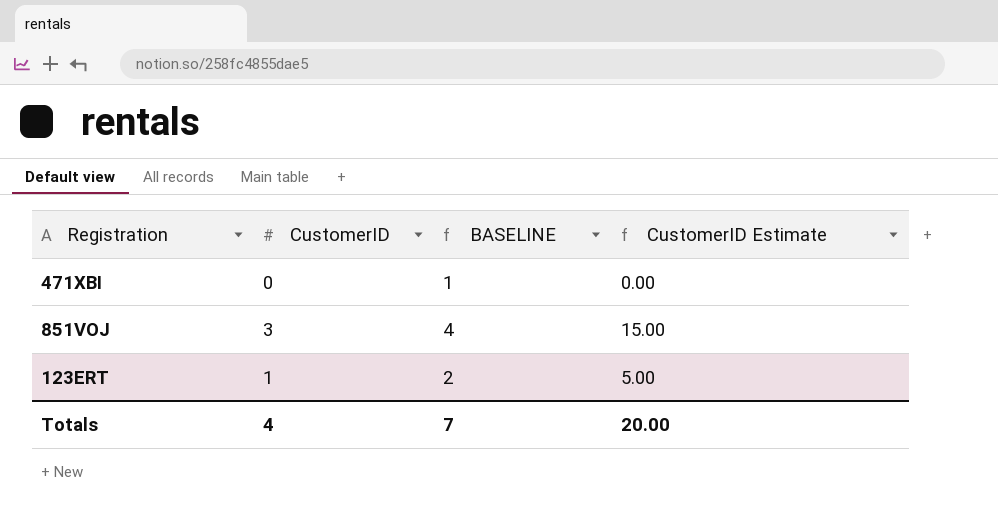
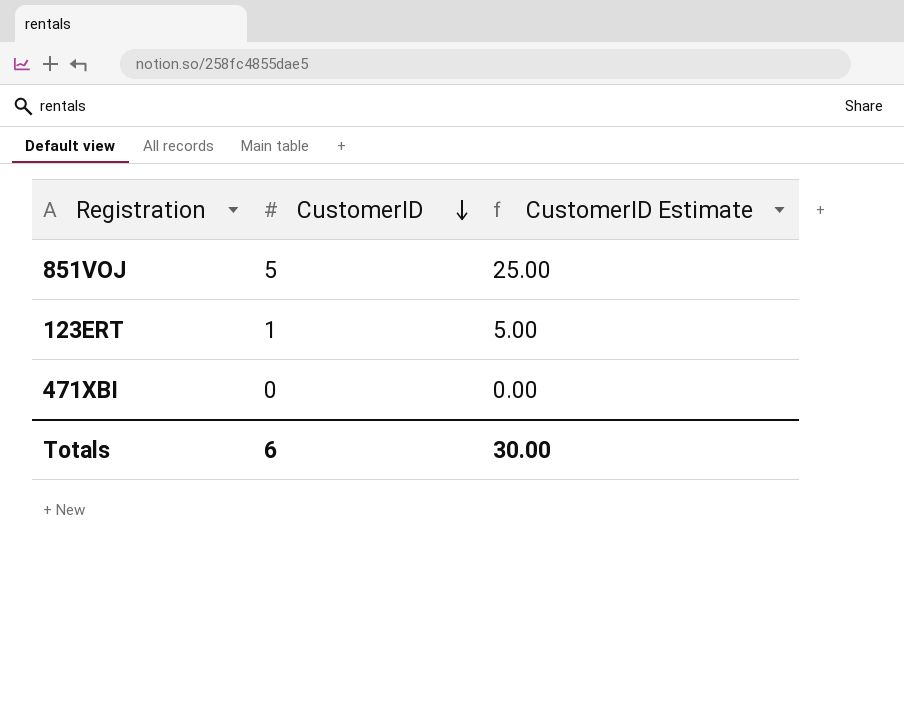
row order: none -> CustomerID descending
column BASELINE | formula: [CustomerID] + 1 -> none
851VOJ | CustomerID: 3 -> 5
851VOJ | CustomerID Estimate: 15.00 -> 25.00
Totals | CustomerID: 4 -> 6
Totals | CustomerID Estimate: 20.00 -> 30.00

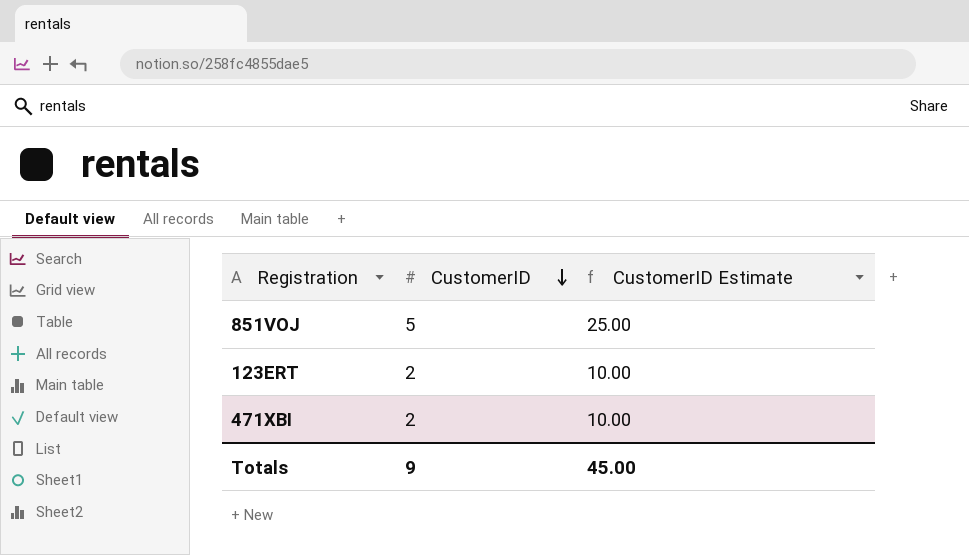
123ERT | CustomerID: 1 -> 2
123ERT | CustomerID Estimate: 5.00 -> 10.00
471XBI | CustomerID: 0 -> 2
471XBI | CustomerID Estimate: 0.00 -> 10.00
Totals | CustomerID: 6 -> 9
Totals | CustomerID Estimate: 30.00 -> 45.00

